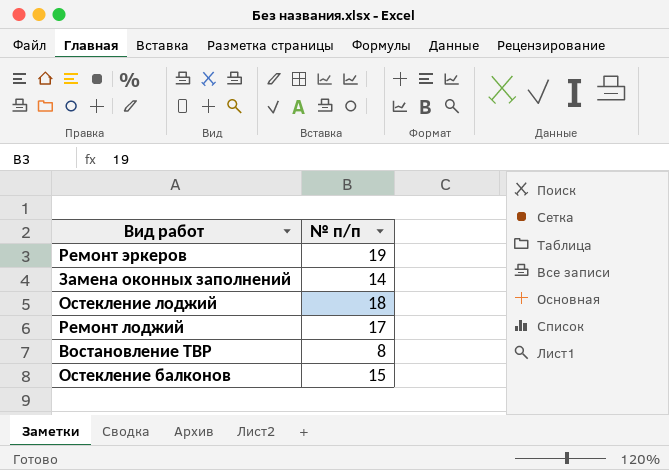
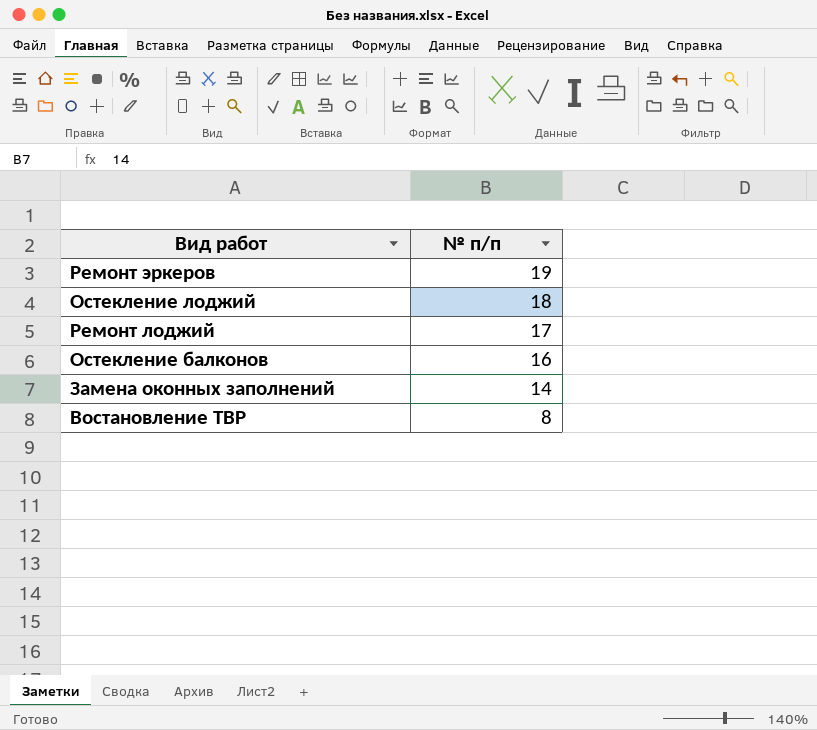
row order: none -> № п/п descending
Остекление балконов | № п/п: 15 -> 16

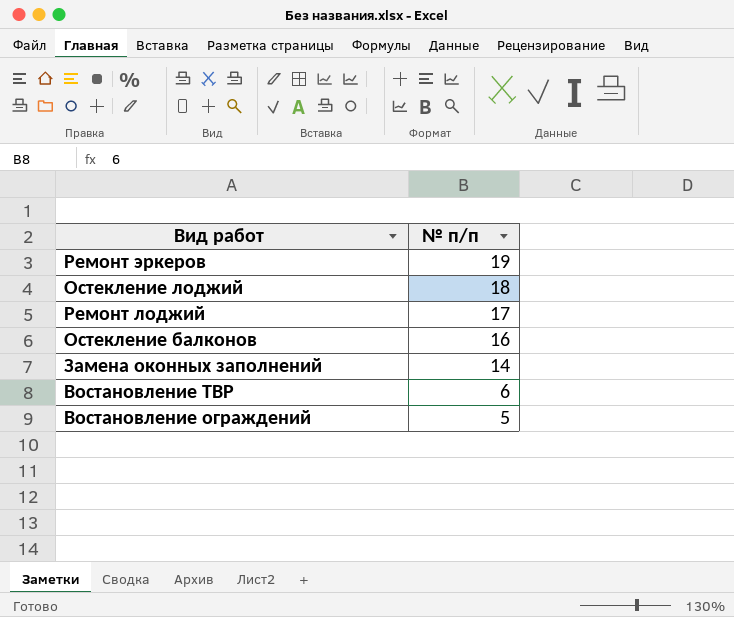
Востановление ТВР | № п/п: 8 -> 6
row Востановление ограждений: none -> 5

